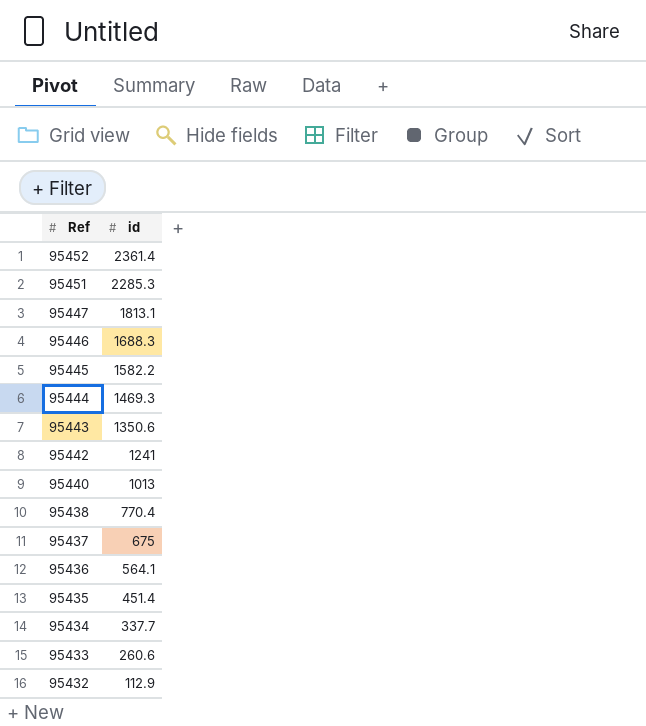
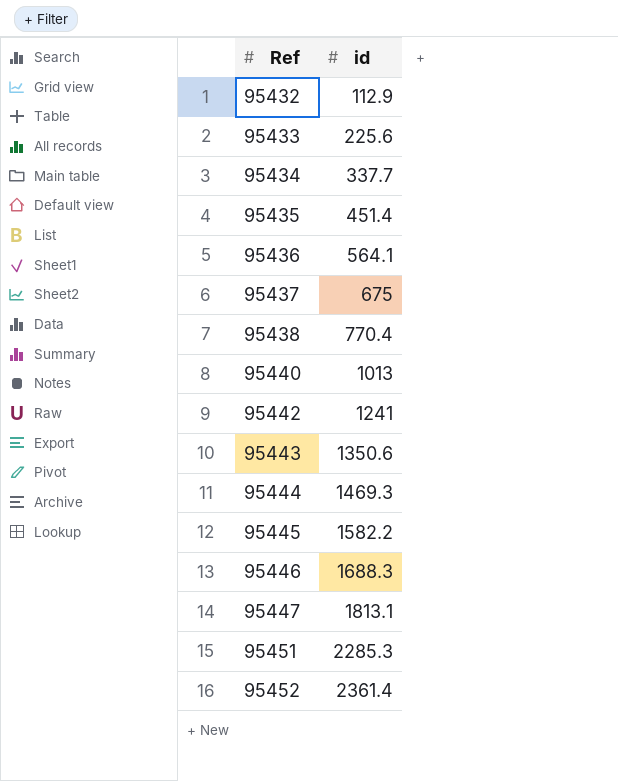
row order: Ref descending -> Ref ascending
95433 | id: 260.6 -> 225.6

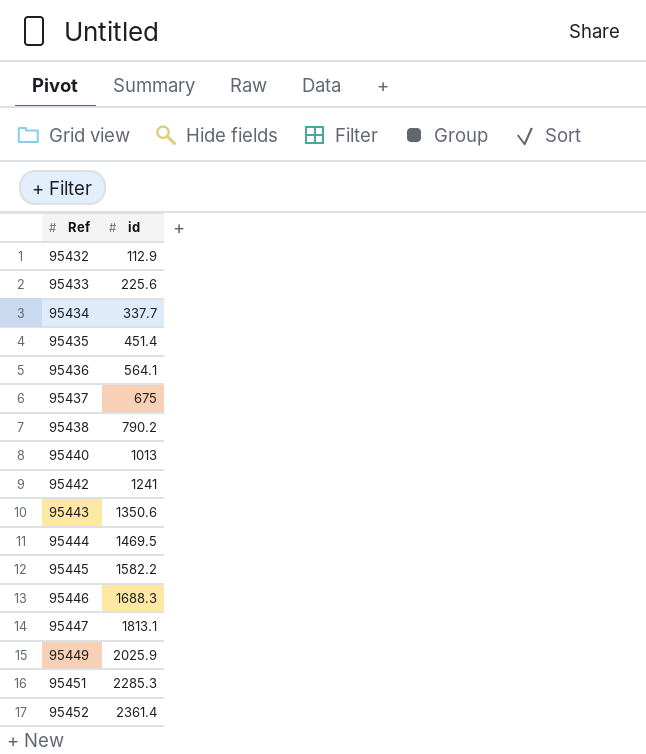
95438 | id: 770.4 -> 790.2
95444 | id: 1469.3 -> 1469.5
row 95449: none -> 2025.9

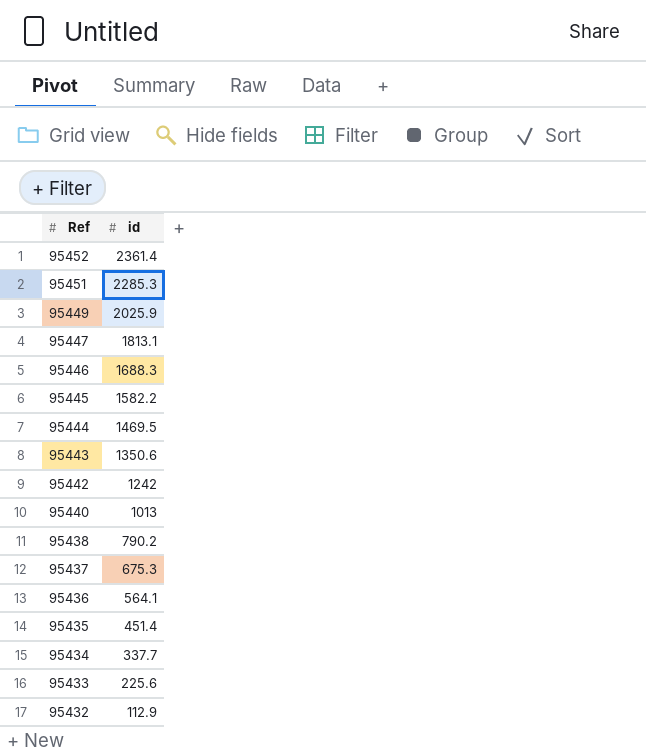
row order: Ref ascending -> Ref descending
95442 | id: 1241 -> 1242
95437 | id: 675 -> 675.3

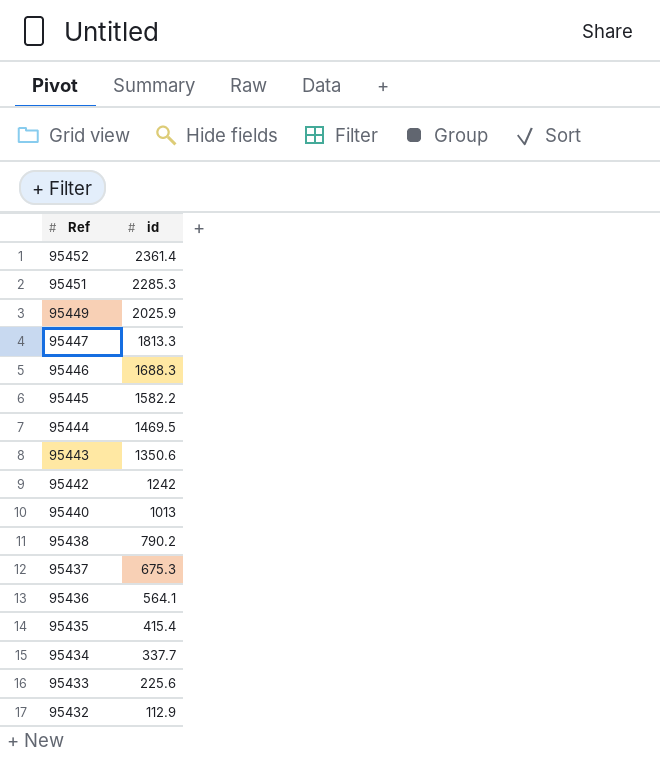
95447 | id: 1813.1 -> 1813.3
95435 | id: 451.4 -> 415.4

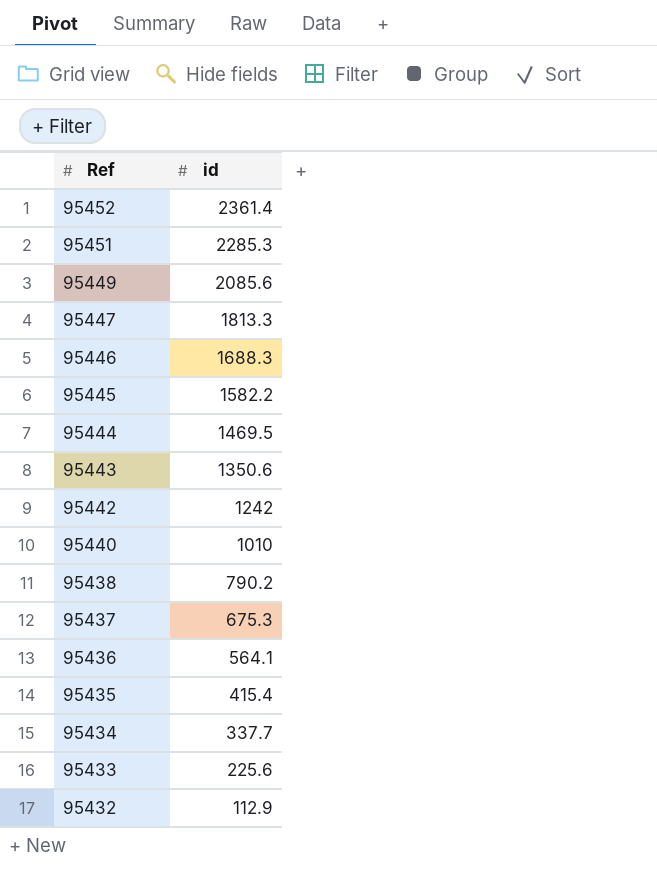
95449 | id: 2025.9 -> 2085.6
95440 | id: 1013 -> 1010

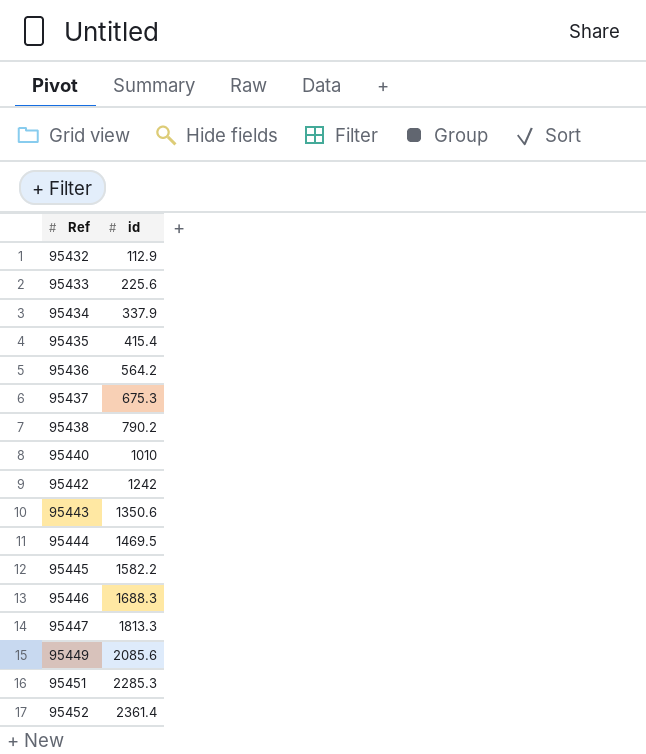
row order: Ref descending -> Ref ascending
95434 | id: 337.7 -> 337.9
95436 | id: 564.1 -> 564.2

